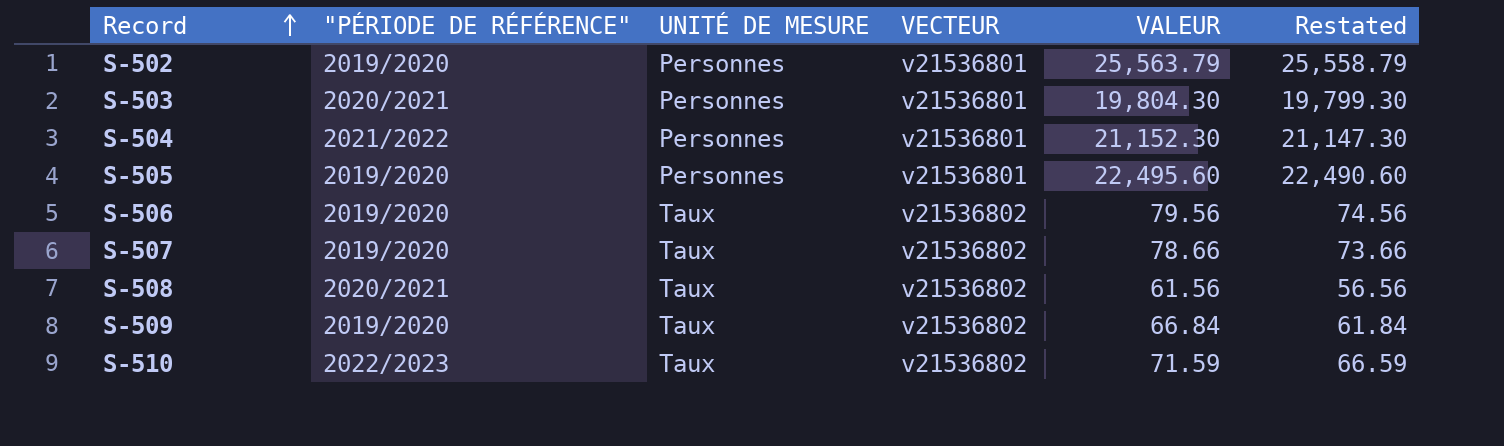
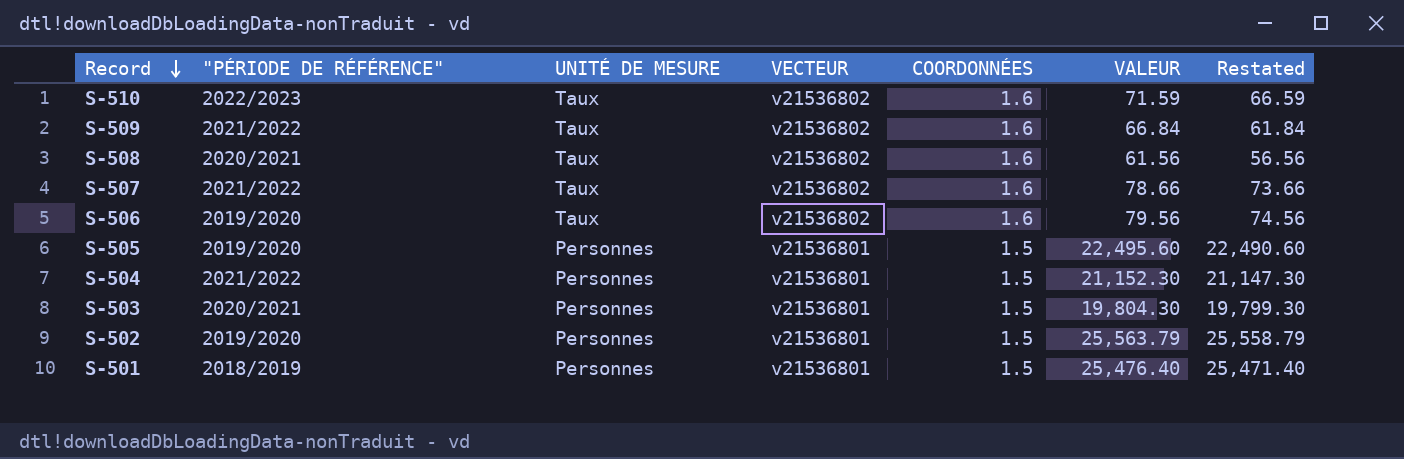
row order: Record ascending -> Record descending
column COORDONNÉES | position: none -> 5
S-509 | "PÉRIODE DE RÉFÉRENCE": 2019/2020 -> 2021/2022
S-507 | "PÉRIODE DE RÉFÉRENCE": 2019/2020 -> 2021/2022
row S-501: none -> 2018/2019 | Personnes | v21536801 | 1.5 | 25,476.40 | 25,471.40

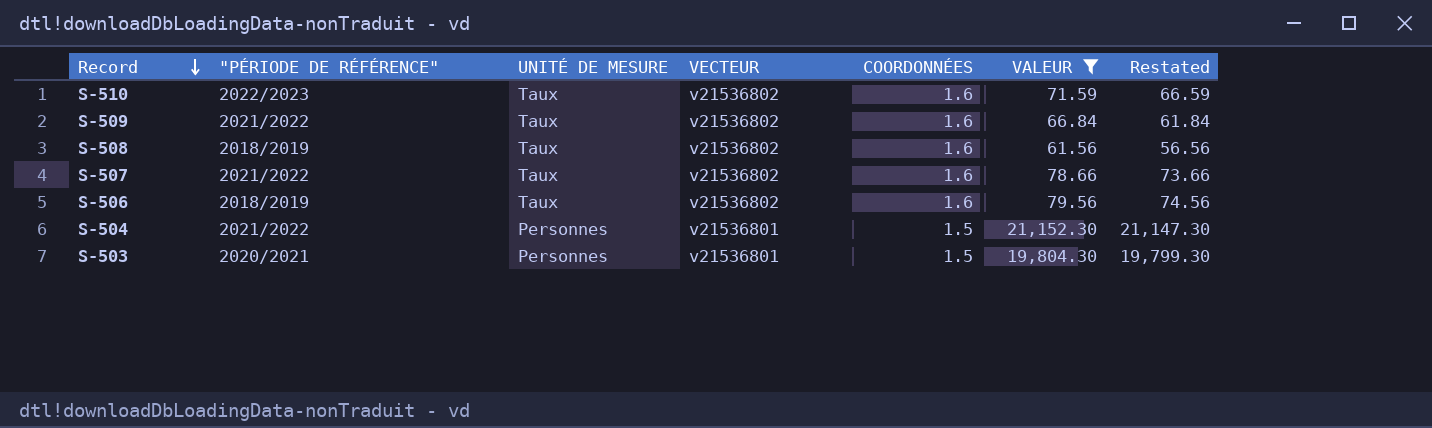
filter: none -> VALEUR <= 21,152.30
S-508 | "PÉRIODE DE RÉFÉRENCE": 2020/2021 -> 2018/2019
S-506 | "PÉRIODE DE RÉFÉRENCE": 2019/2020 -> 2018/2019

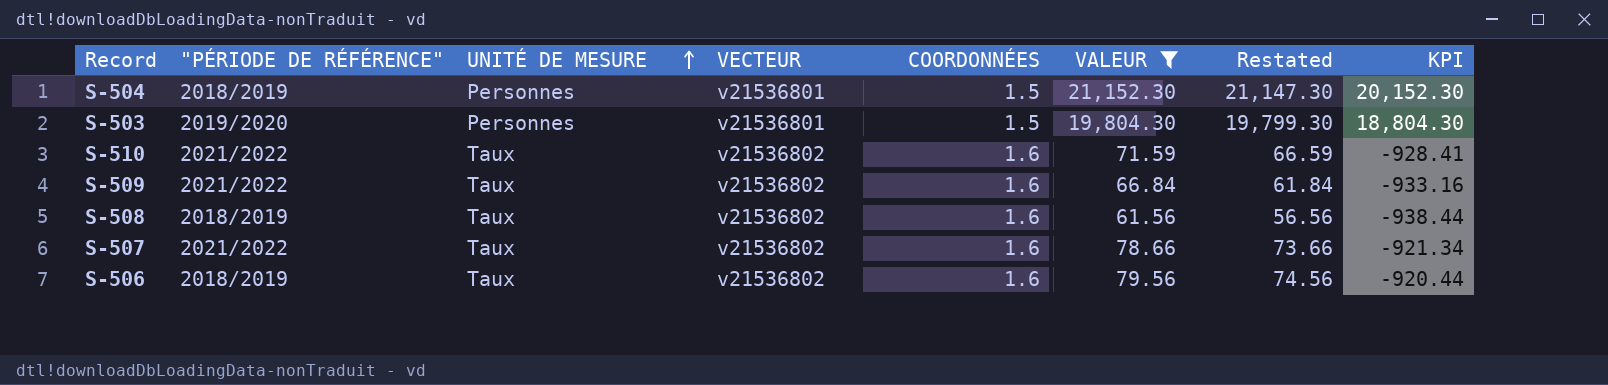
row order: Record descending -> UNITÉ DE MESURE ascending
column KPI | formula: none -> [VALEUR] - 1000
S-504 | "PÉRIODE DE RÉFÉRENCE": 2021/2022 -> 2018/2019
S-503 | "PÉRIODE DE RÉFÉRENCE": 2020/2021 -> 2019/2020
S-510 | "PÉRIODE DE RÉFÉRENCE": 2022/2023 -> 2021/2022

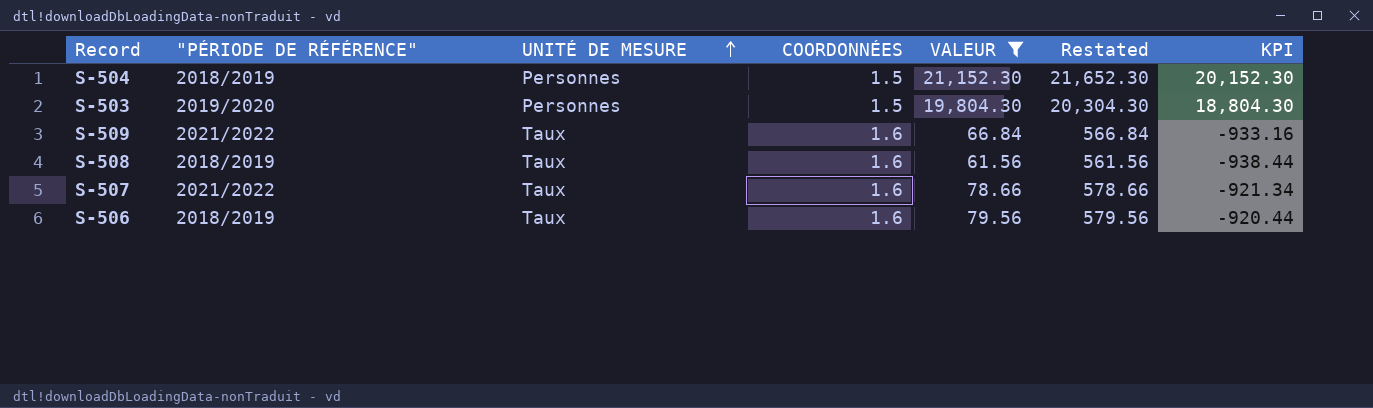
column VECTEUR | position: 4 -> none
column Restated | formula: [VALEUR] - 5 -> [VALEUR] + 500
row S-510: 2021/2022 | Taux | v21536802 | 1.6 | 71.59 | 66.59 | -928.41 -> none

